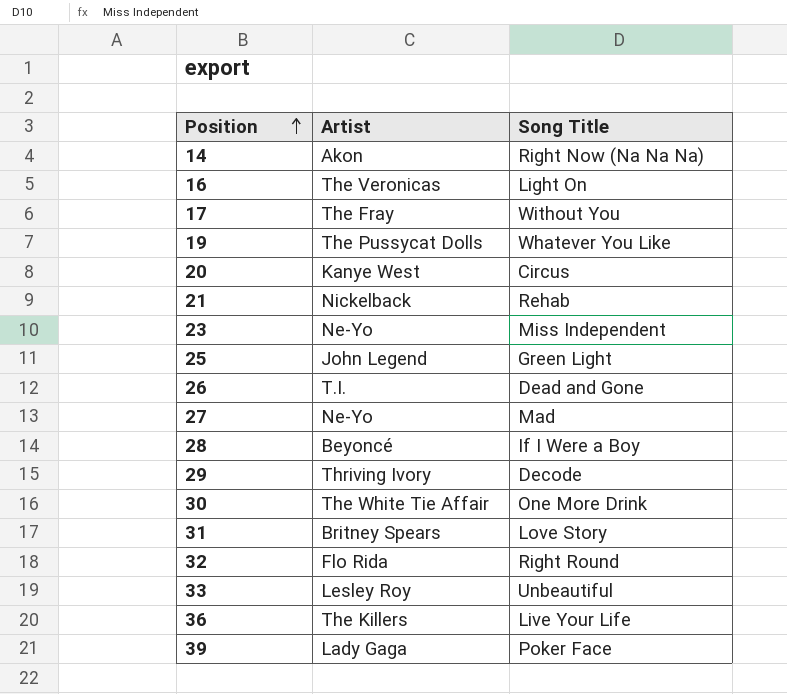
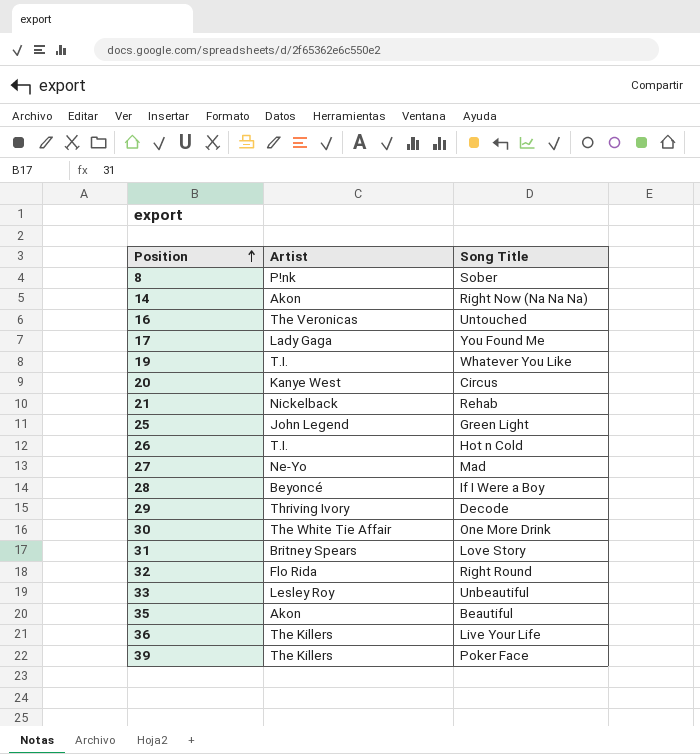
row 23: Ne-Yo | Miss Independent -> none
row 8: none -> P!nk | Sober
16 | Song Title: Light On -> Untouched
17 | Artist: The Fray -> Lady Gaga
17 | Song Title: Without You -> You Found Me
19 | Artist: The Pussycat Dolls -> T.I.
26 | Song Title: Dead and Gone -> Hot n Cold
row 35: none -> Akon | Beautiful
39 | Artist: Lady Gaga -> The Killers

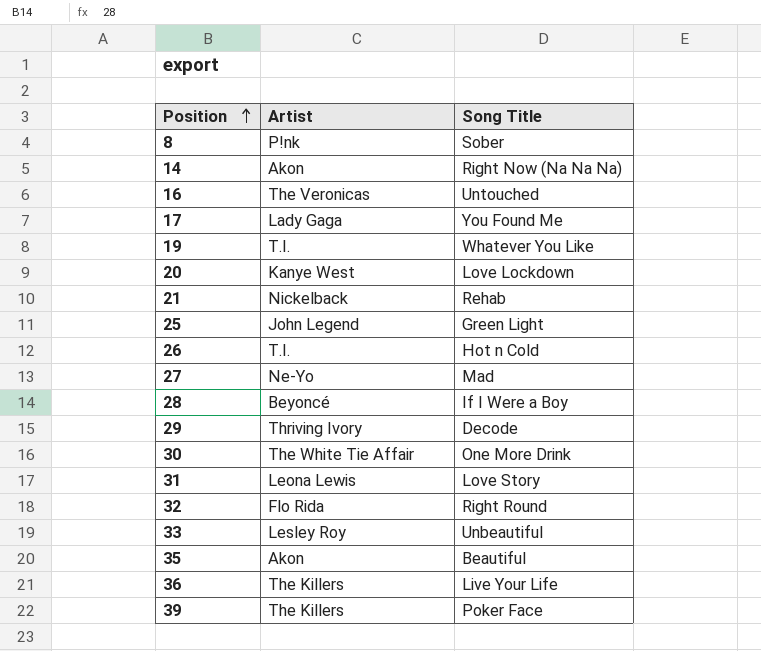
20 | Song Title: Circus -> Love Lockdown
31 | Artist: Britney Spears -> Leona Lewis

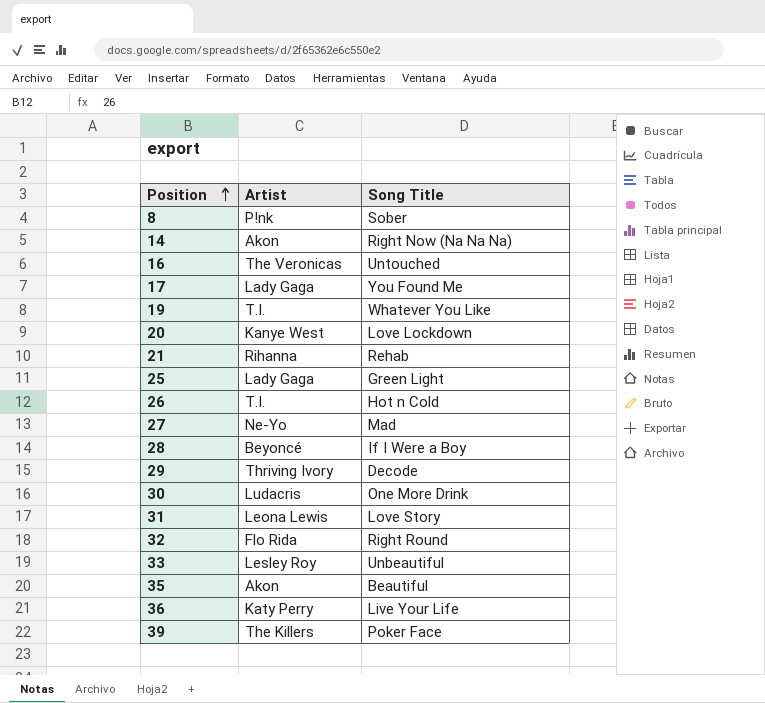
21 | Artist: Nickelback -> Rihanna
25 | Artist: John Legend -> Lady Gaga
30 | Artist: The White Tie Affair -> Ludacris
36 | Artist: The Killers -> Katy Perry

